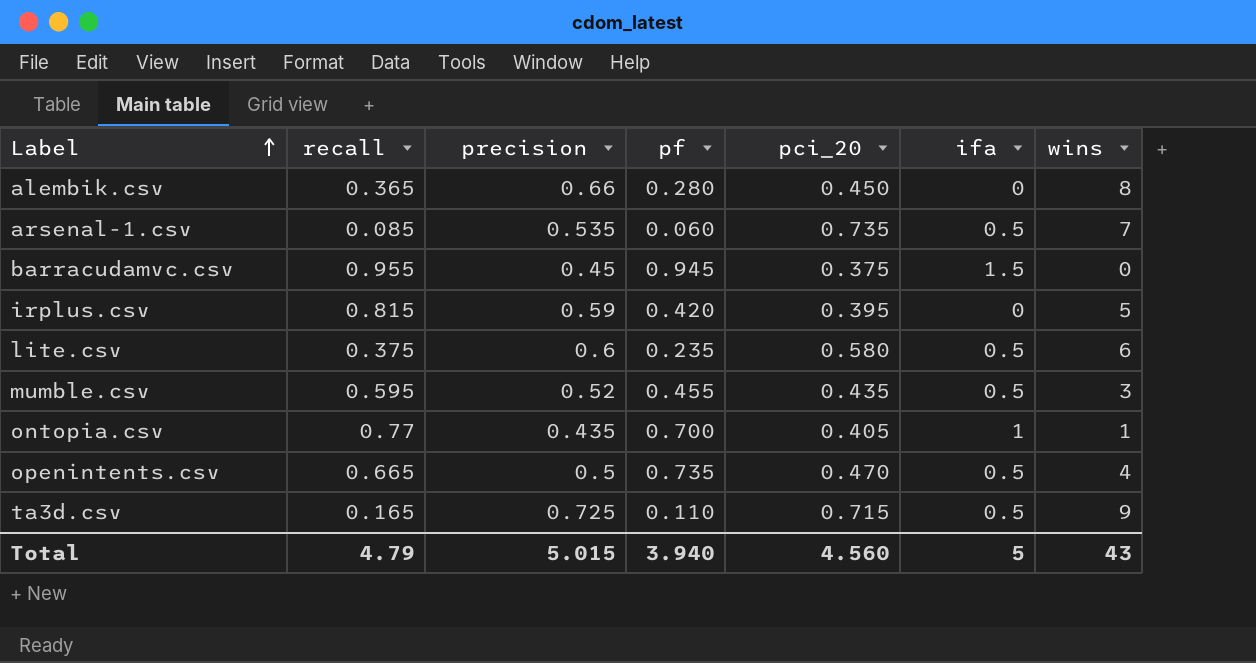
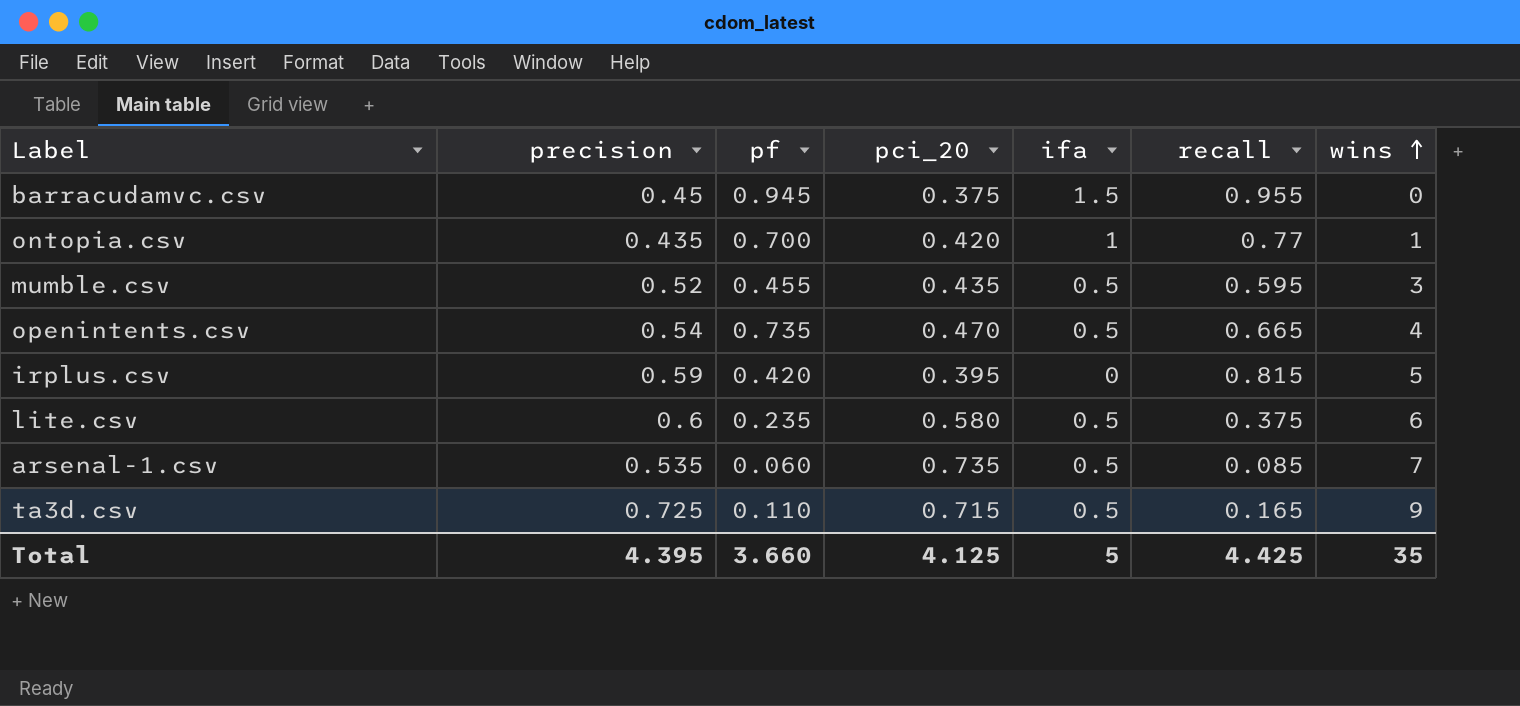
row order: Label ascending -> wins ascending
column recall | position: 2 -> 6
row alembik.csv: 0.365 | 0.66 | 0.280 | 0.450 | 0 | 8 -> none
ontopia.csv | pci_20: 0.405 -> 0.420
openintents.csv | precision: 0.5 -> 0.54
Total | precision: 5.015 -> 4.395
Total | pf: 3.940 -> 3.660
Total | pci_20: 4.560 -> 4.125
Total | recall: 4.79 -> 4.425
Total | wins: 43 -> 35

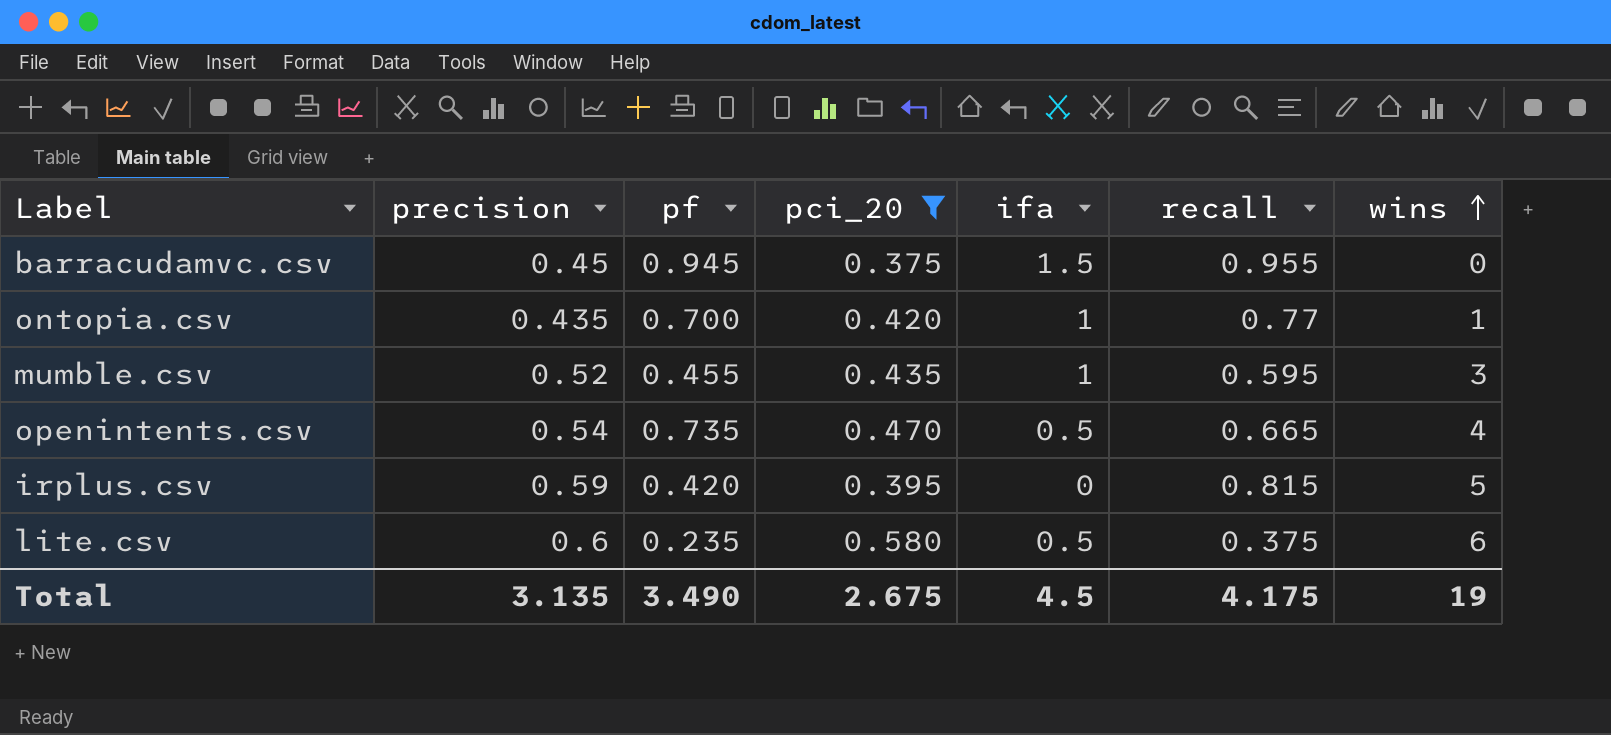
filter: none -> pci_20 <= 0.580
mumble.csv | ifa: 0.5 -> 1
Total | precision: 4.395 -> 3.135
Total | pf: 3.660 -> 3.490
Total | pci_20: 4.125 -> 2.675
Total | ifa: 5 -> 4.5
Total | recall: 4.425 -> 4.175
Total | wins: 35 -> 19

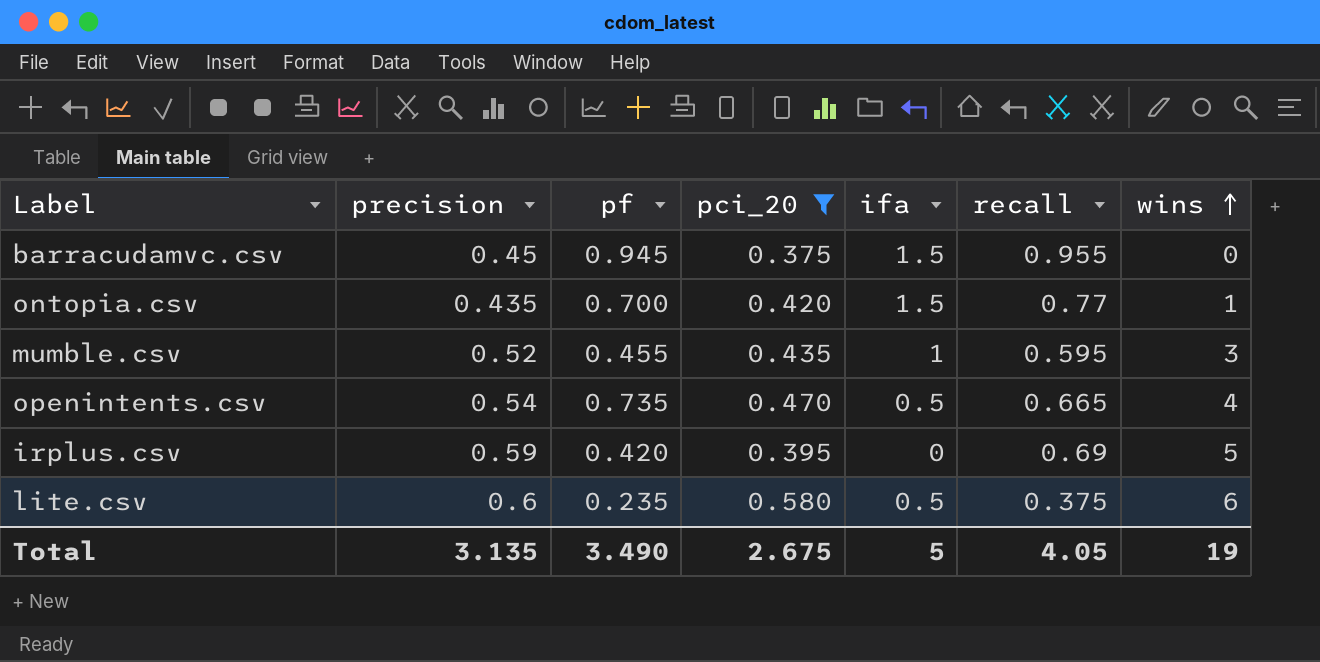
ontopia.csv | ifa: 1 -> 1.5
irplus.csv | recall: 0.815 -> 0.69
Total | ifa: 4.5 -> 5
Total | recall: 4.175 -> 4.05

